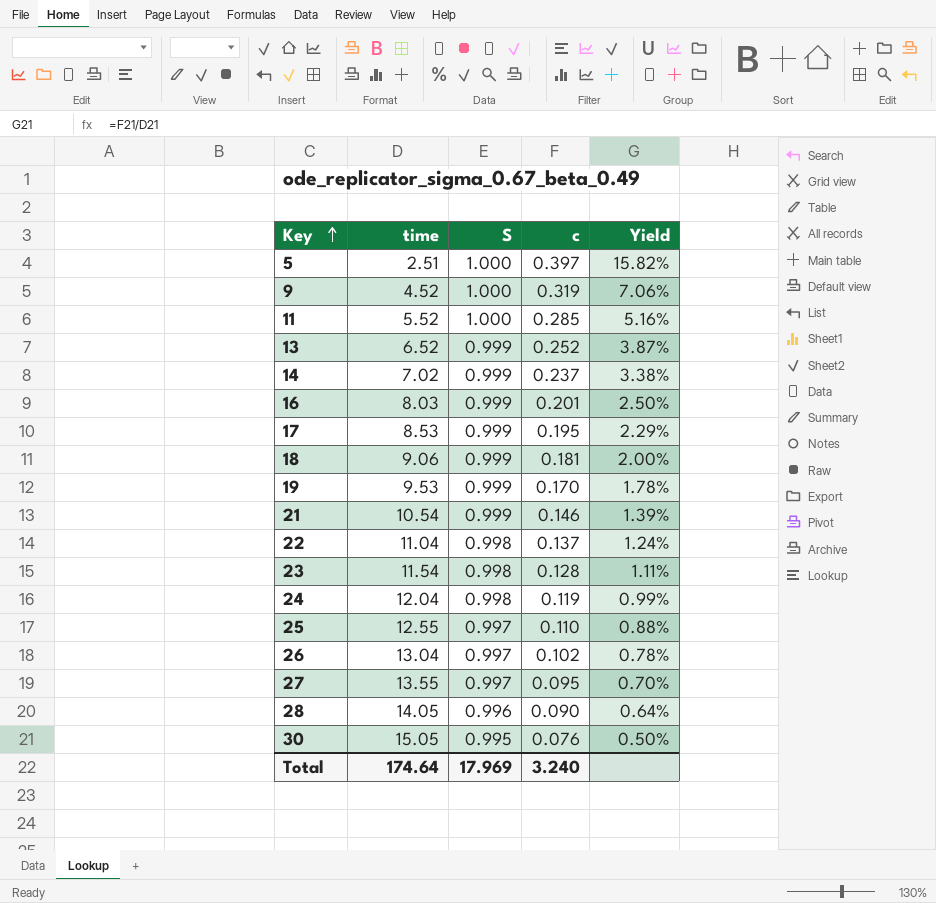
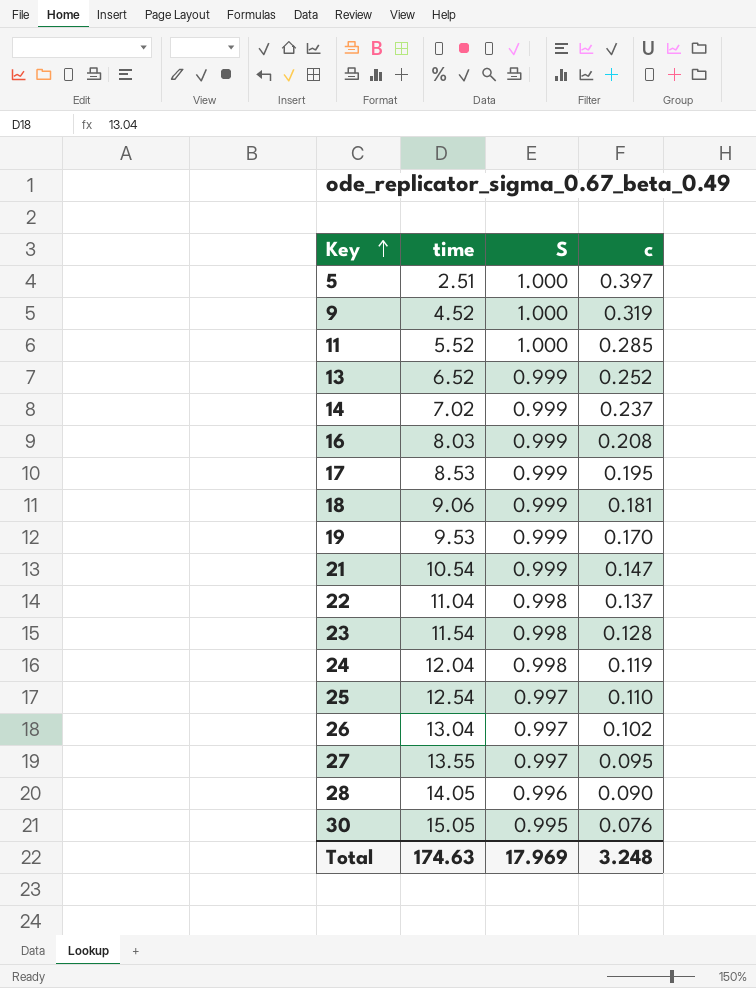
column Yield | formula: [c] / [time] -> none
16 | c: 0.201 -> 0.208
21 | c: 0.146 -> 0.147
25 | time: 12.55 -> 12.54
Total | time: 174.64 -> 174.63
Total | c: 3.240 -> 3.248

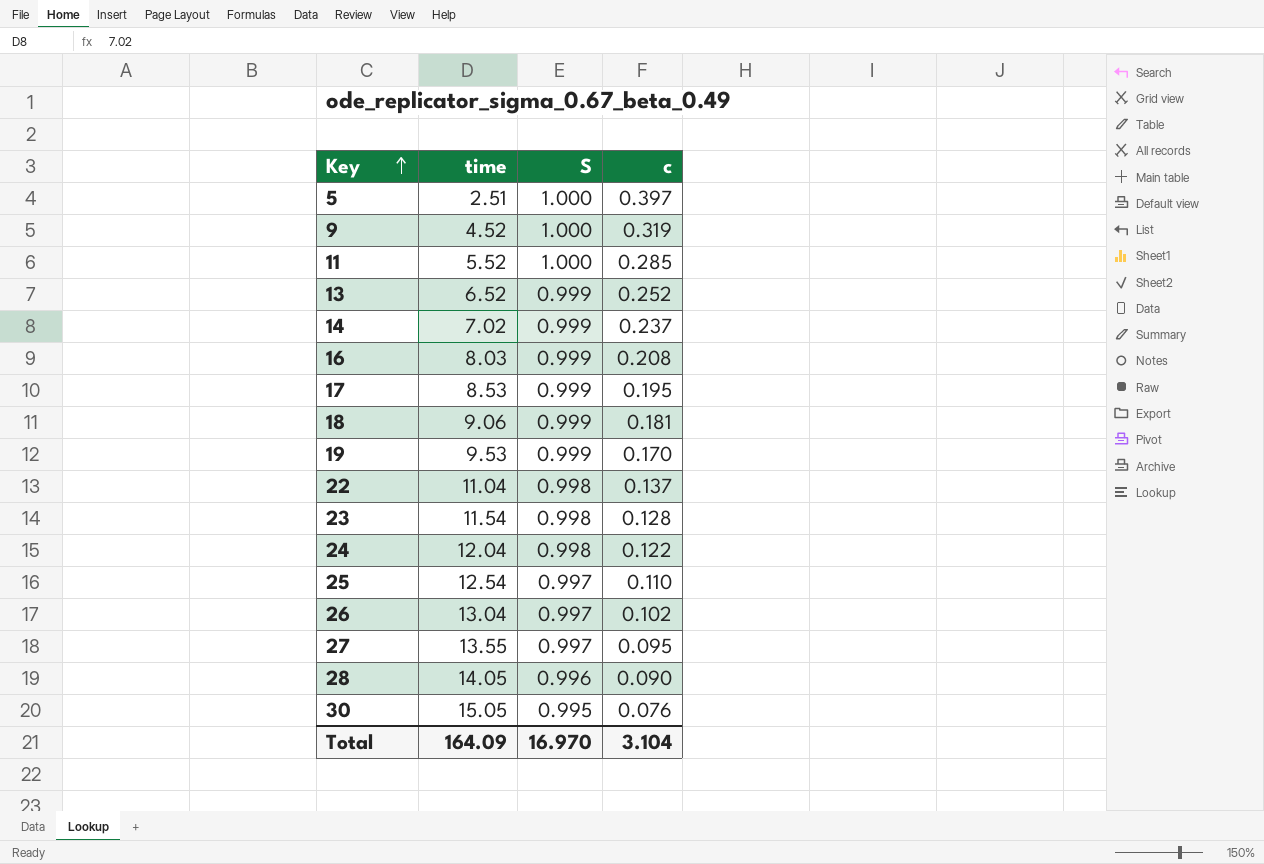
row 21: 10.54 | 0.999 | 0.147 -> none
24 | c: 0.119 -> 0.122
Total | time: 174.63 -> 164.09
Total | S: 17.969 -> 16.970
Total | c: 3.248 -> 3.104

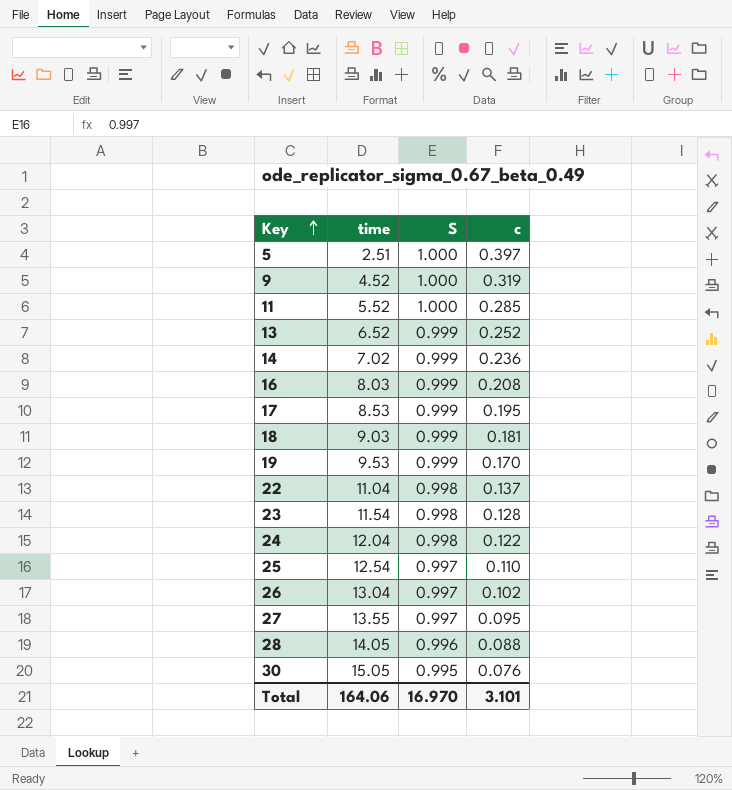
14 | c: 0.237 -> 0.236
18 | time: 9.06 -> 9.03
28 | c: 0.090 -> 0.088
Total | time: 164.09 -> 164.06
Total | c: 3.104 -> 3.101

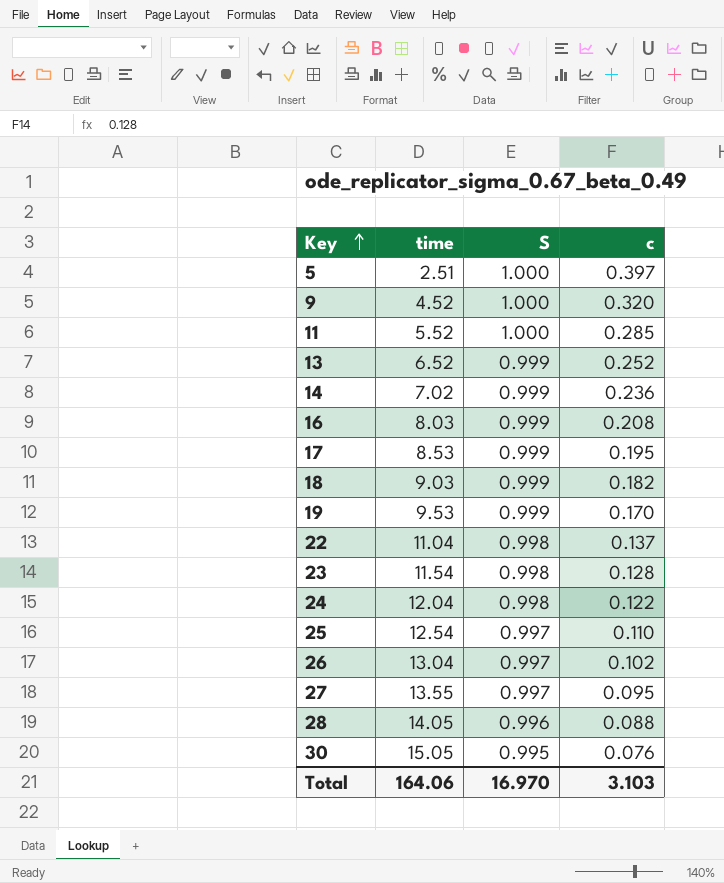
9 | c: 0.319 -> 0.320
18 | c: 0.181 -> 0.182
Total | c: 3.101 -> 3.103

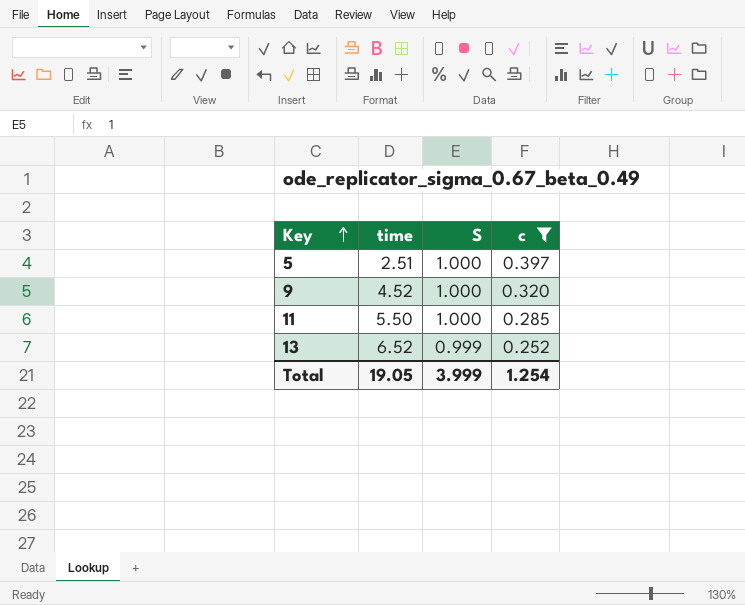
filter: none -> c >= 0.252
11 | time: 5.52 -> 5.50
Total | time: 164.06 -> 19.05
Total | S: 16.970 -> 3.999
Total | c: 3.103 -> 1.254

